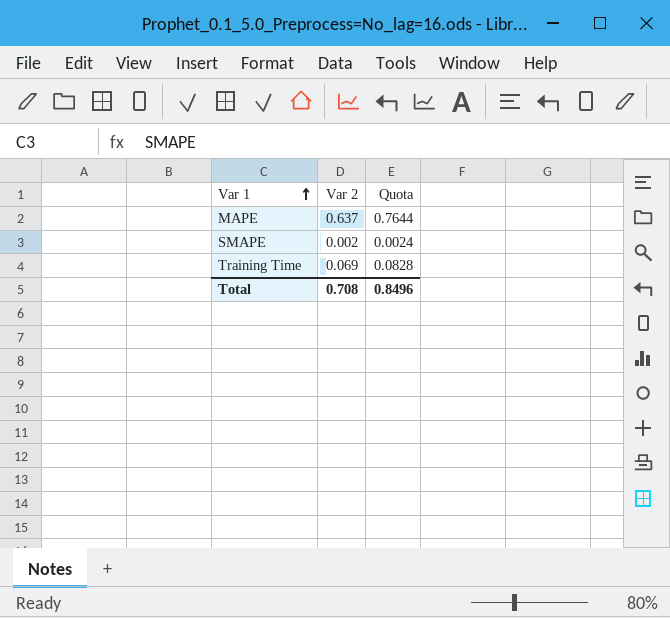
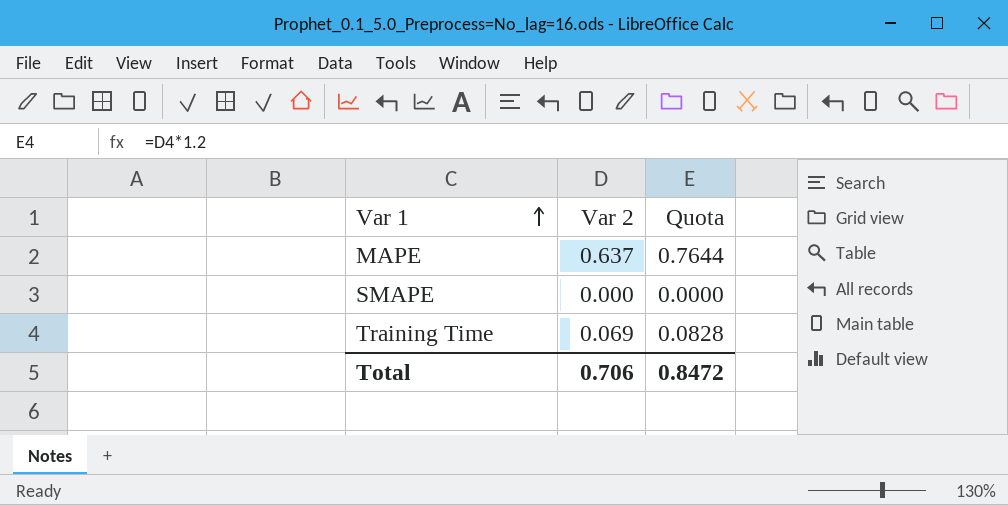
SMAPE | Var 2: 0.002 -> 0.000
SMAPE | Quota: 0.0024 -> 0.0000
Total | Var 2: 0.708 -> 0.706
Total | Quota: 0.8496 -> 0.8472

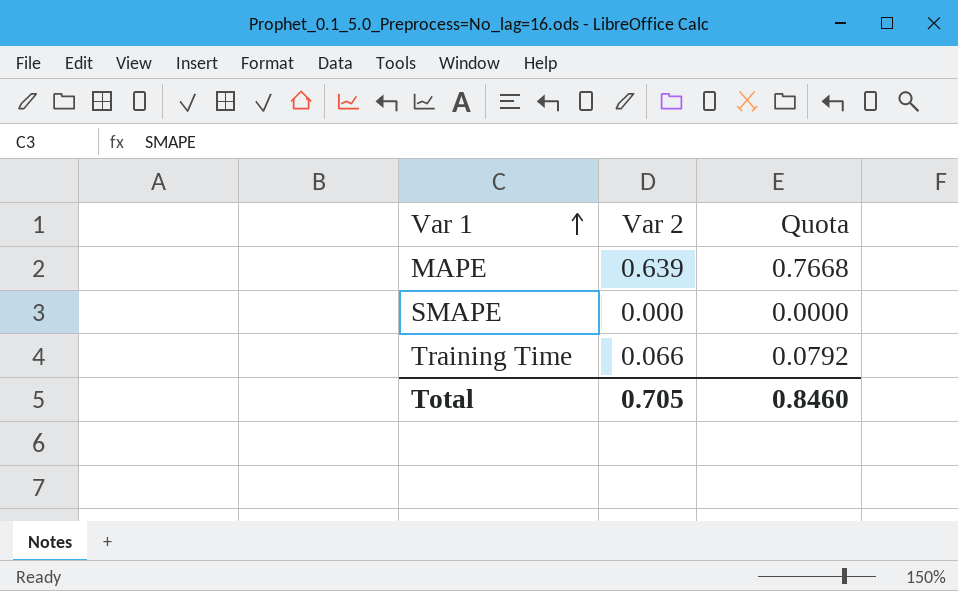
MAPE | Var 2: 0.637 -> 0.639
MAPE | Quota: 0.7644 -> 0.7668
Training Time | Var 2: 0.069 -> 0.066
Training Time | Quota: 0.0828 -> 0.0792
Total | Var 2: 0.706 -> 0.705
Total | Quota: 0.8472 -> 0.8460

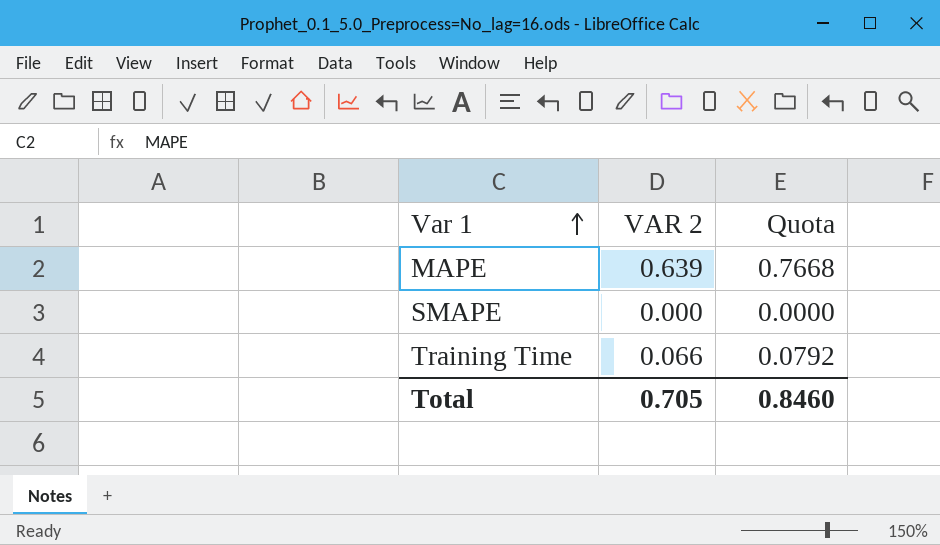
column name: Var 2 -> VAR 2

